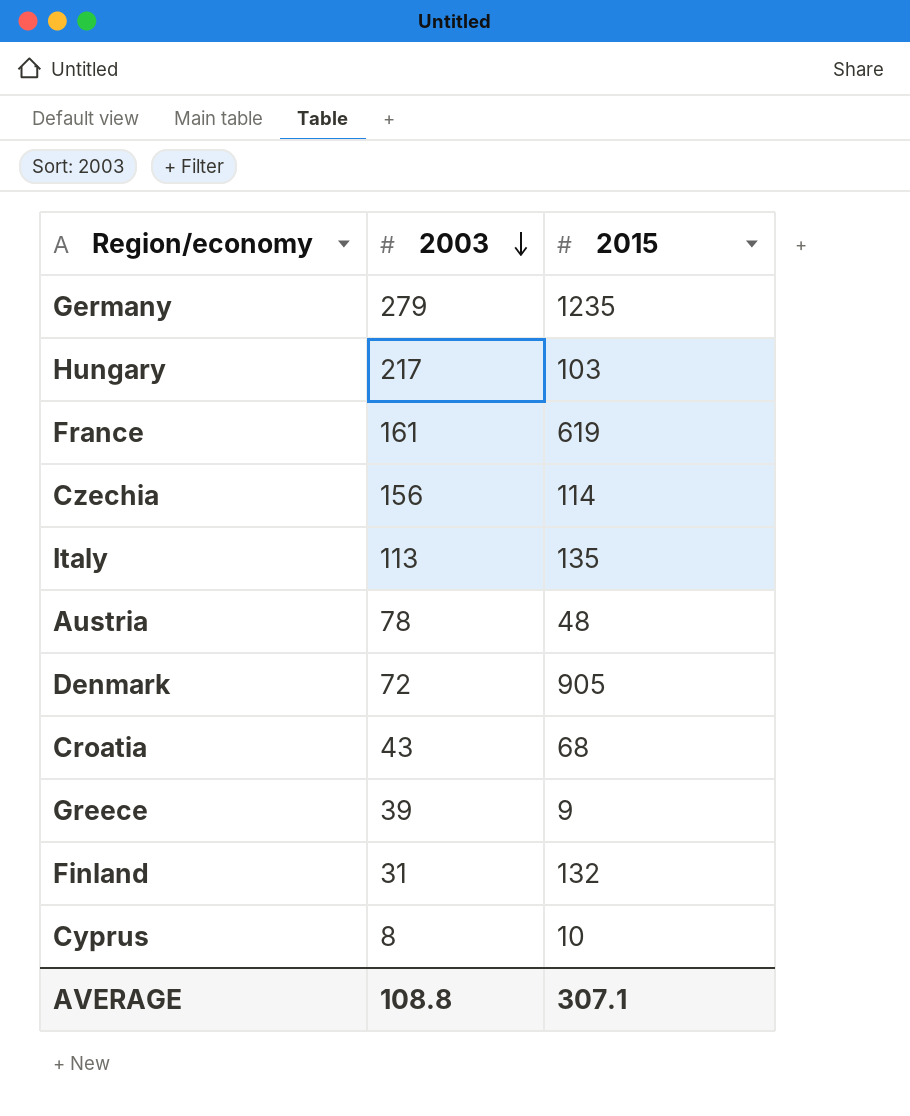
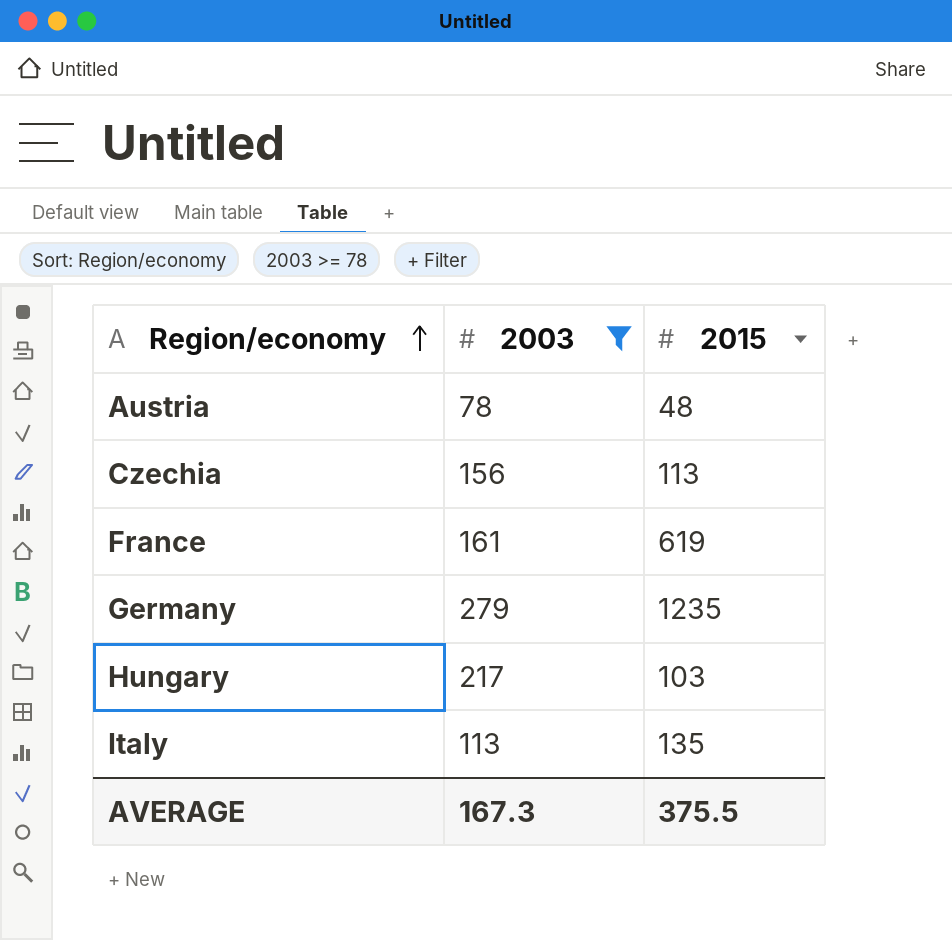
filter: none -> 2003 >= 78
row order: 2003 descending -> Region/economy ascending
Czechia | 2015: 114 -> 113
AVERAGE | 2003: 108.8 -> 167.3
AVERAGE | 2015: 307.1 -> 375.5

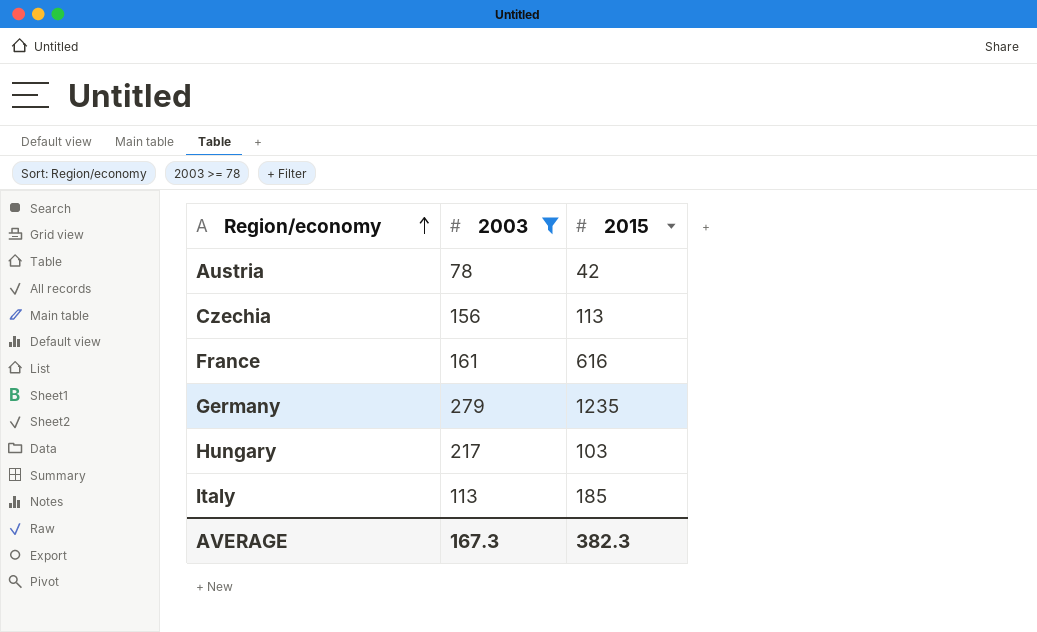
Austria | 2015: 48 -> 42
France | 2015: 619 -> 616
Italy | 2015: 135 -> 185
AVERAGE | 2015: 375.5 -> 382.3

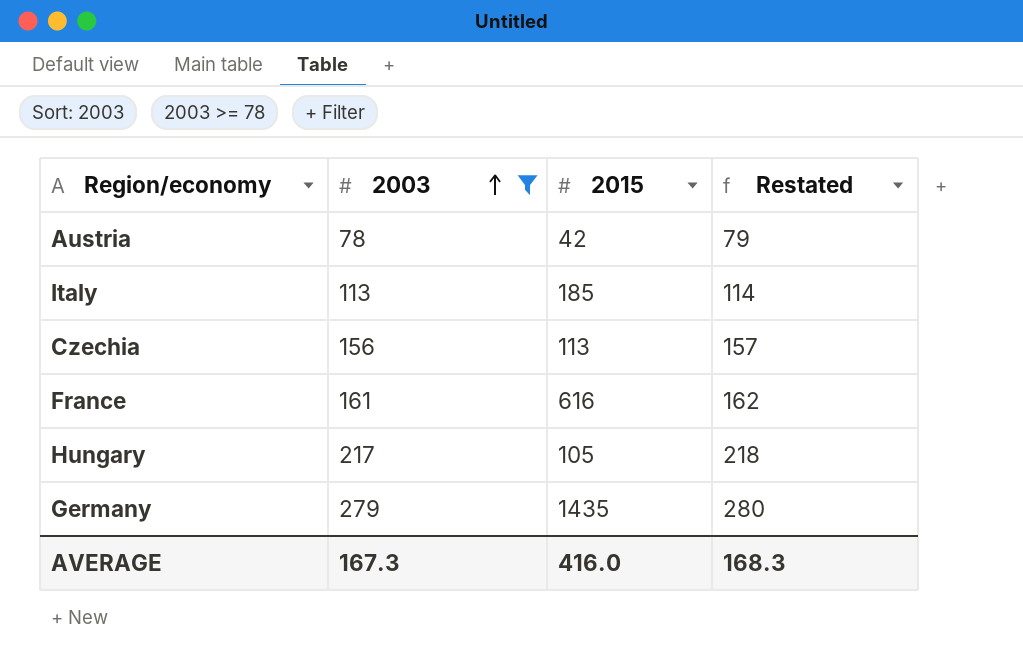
row order: Region/economy ascending -> 2003 ascending
column Restated | formula: none -> [2003] + 1
Hungary | 2015: 103 -> 105
Germany | 2015: 1235 -> 1435
AVERAGE | 2015: 382.3 -> 416.0

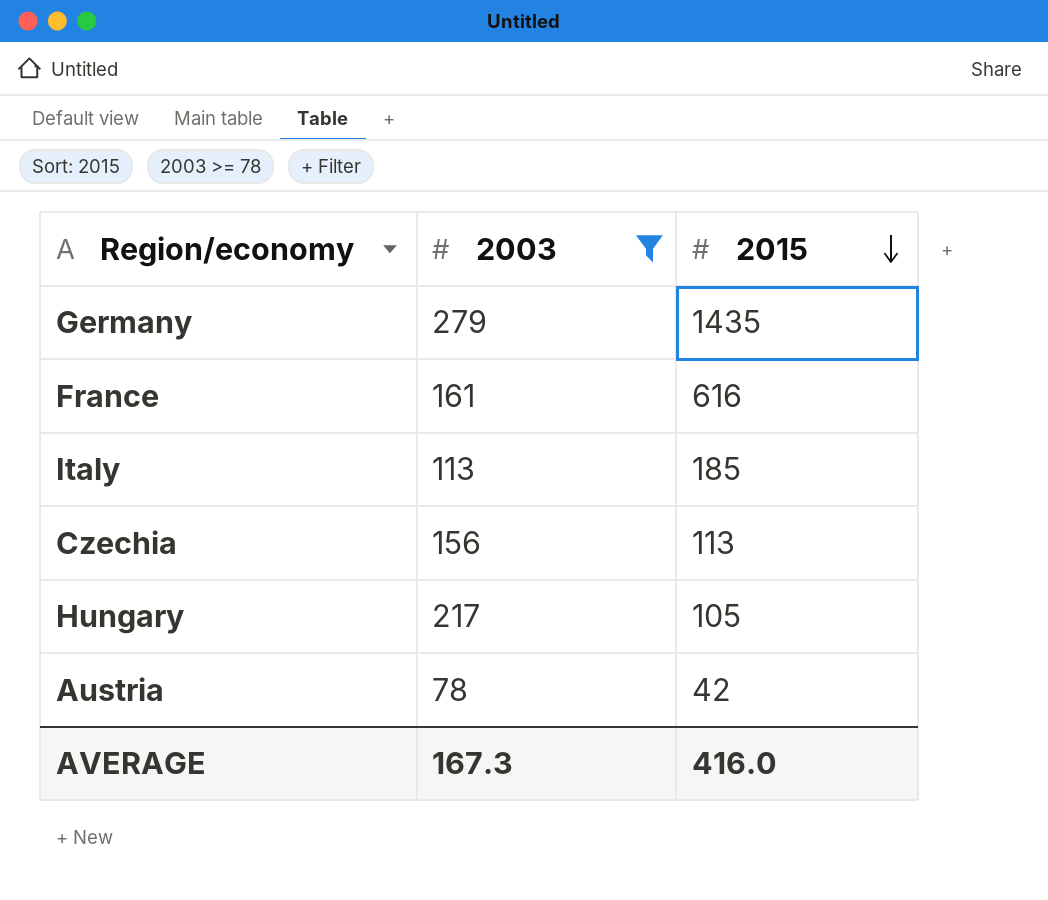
row order: 2003 ascending -> 2015 descending
column Restated | formula: [2003] + 1 -> none

